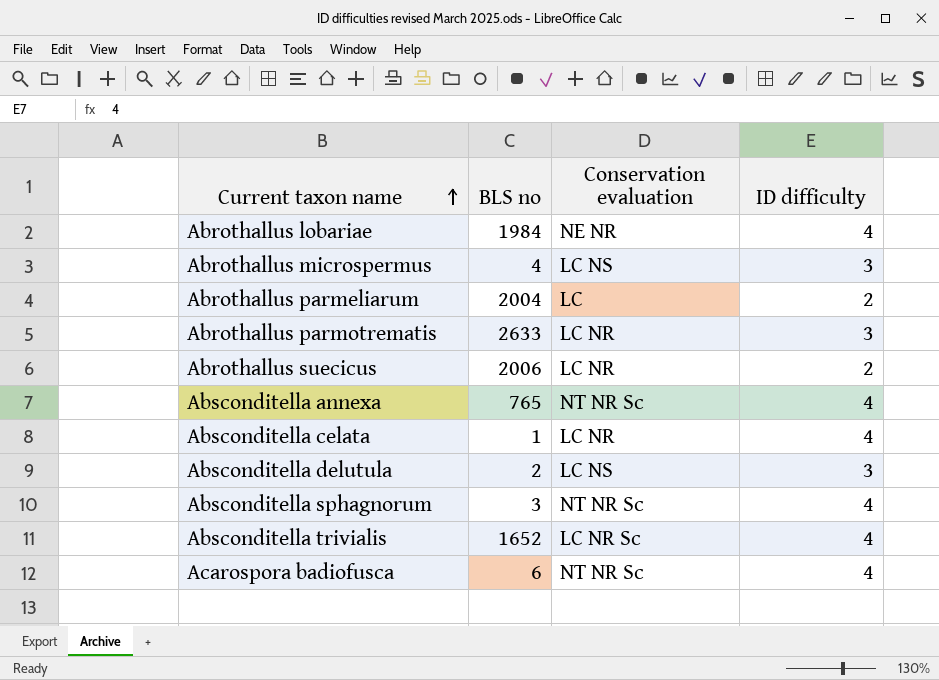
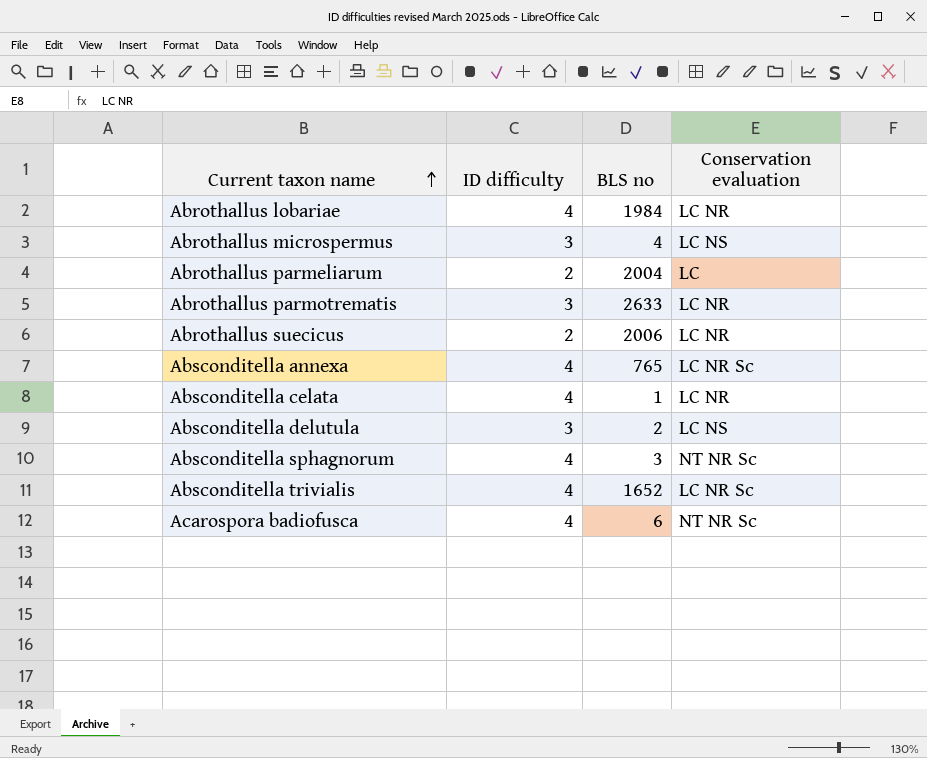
column ID difficulty | position: 4 -> 2
Abrothallus lobariae | Conservation evaluation: NE NR -> LC NR
Absconditella annexa | Conservation evaluation: NT NR Sc -> LC NR Sc

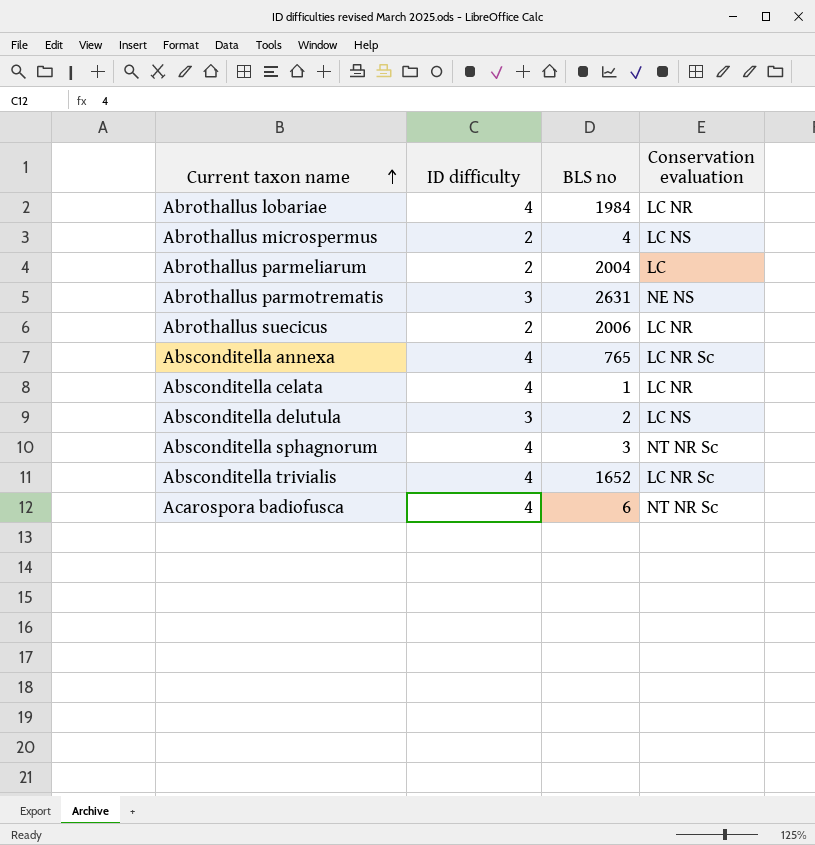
Abrothallus microspermus | ID difficulty: 3 -> 2
Abrothallus parmotrematis | BLS no: 2633 -> 2631
Abrothallus parmotrematis | Conservation evaluation: LC NR -> NE NS

